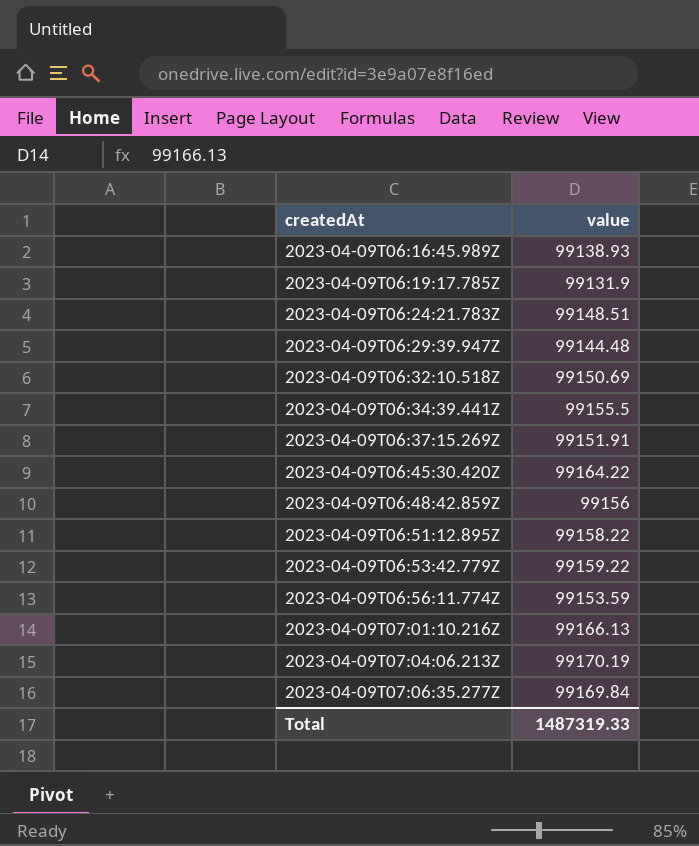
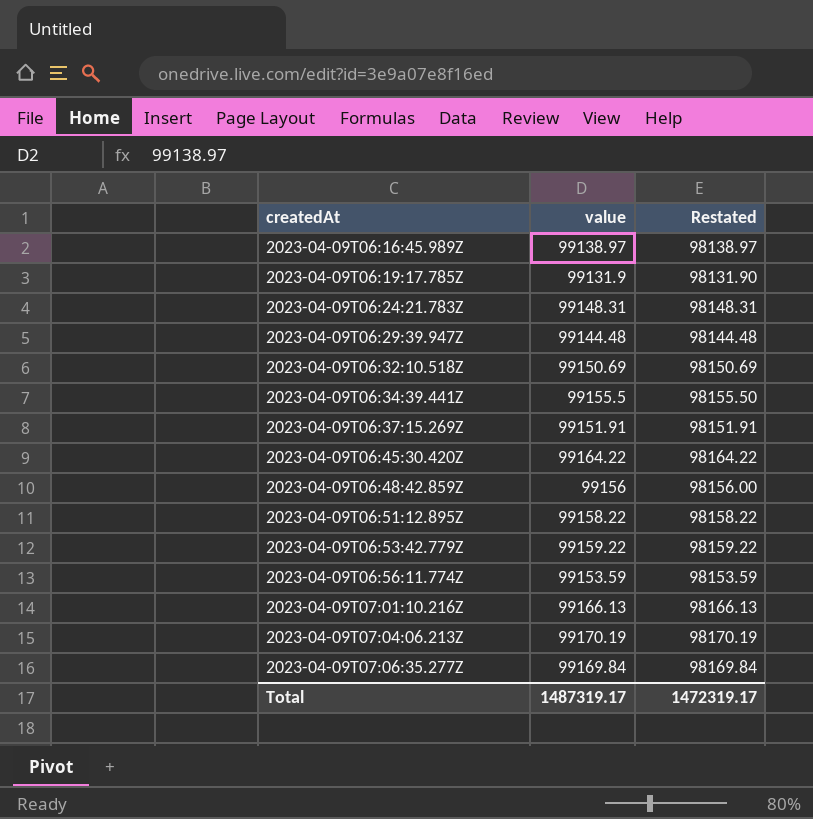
column Restated | formula: none -> [value] - 1000
2023-04-09T06:16:45.989Z | value: 99138.93 -> 99138.97
2023-04-09T06:24:21.783Z | value: 99148.51 -> 99148.31
Total | value: 1487319.33 -> 1487319.17

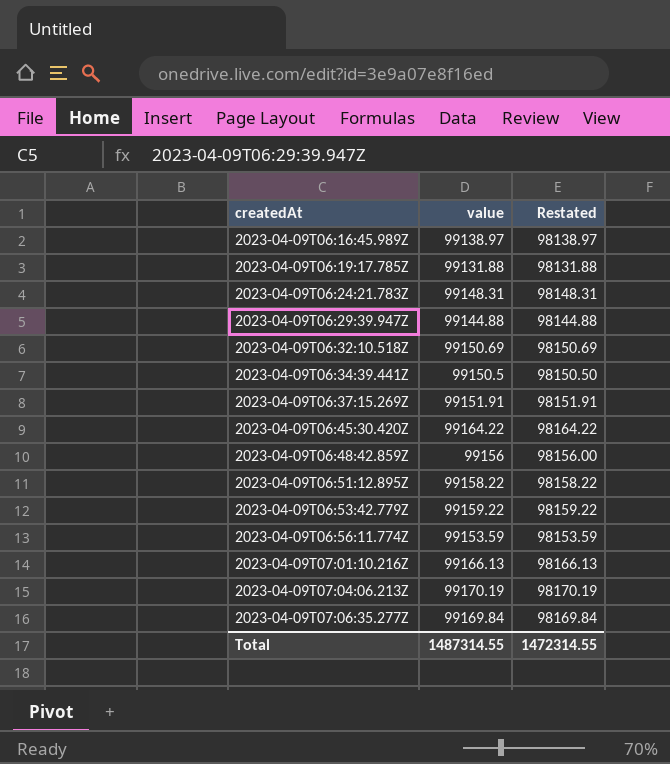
2023-04-09T06:19:17.785Z | value: 99131.9 -> 99131.88
2023-04-09T06:19:17.785Z | Restated: 98131.90 -> 98131.88
2023-04-09T06:29:39.947Z | value: 99144.48 -> 99144.88
2023-04-09T06:29:39.947Z | Restated: 98144.48 -> 98144.88
2023-04-09T06:34:39.441Z | value: 99155.5 -> 99150.5
2023-04-09T06:34:39.441Z | Restated: 98155.50 -> 98150.50
Total | value: 1487319.17 -> 1487314.55
Total | Restated: 1472319.17 -> 1472314.55

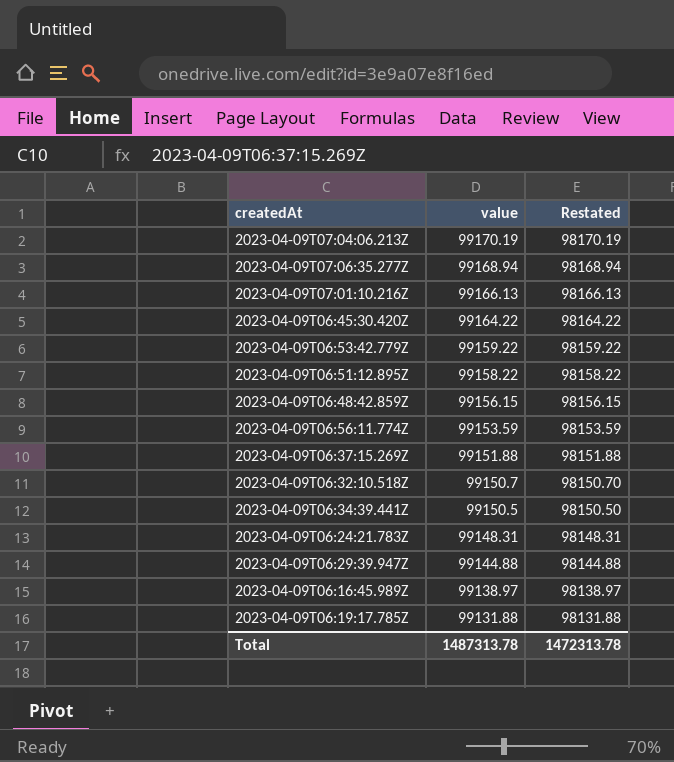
row order: createdAt ascending -> value descending
2023-04-09T07:06:35.277Z | value: 99169.84 -> 99168.94
2023-04-09T07:06:35.277Z | Restated: 98169.84 -> 98168.94
2023-04-09T06:48:42.859Z | value: 99156 -> 99156.15
2023-04-09T06:48:42.859Z | Restated: 98156.00 -> 98156.15
2023-04-09T06:37:15.269Z | value: 99151.91 -> 99151.88
2023-04-09T06:37:15.269Z | Restated: 98151.91 -> 98151.88
2023-04-09T06:32:10.518Z | value: 99150.69 -> 99150.7
2023-04-09T06:32:10.518Z | Restated: 98150.69 -> 98150.70
Total | value: 1487314.55 -> 1487313.78
Total | Restated: 1472314.55 -> 1472313.78

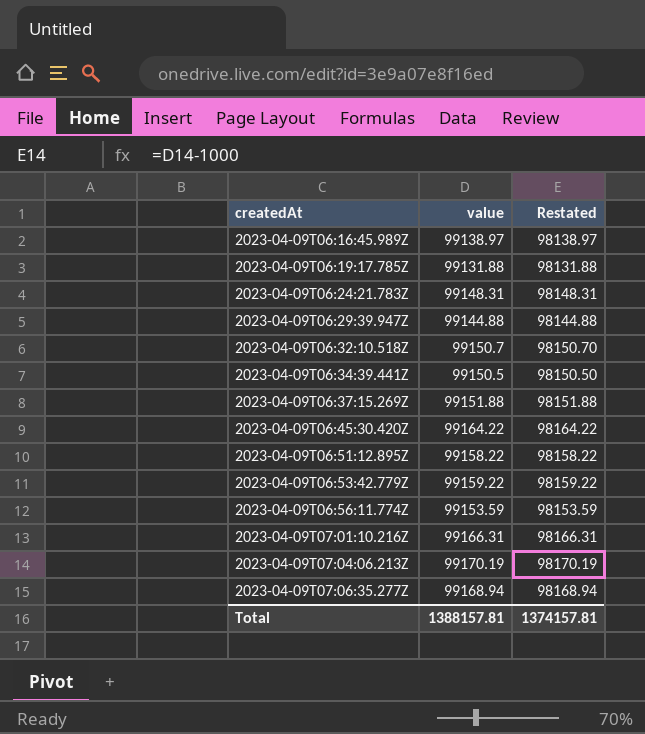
row order: value descending -> createdAt ascending
row 2023-04-09T06:48:42.859Z: 99156.15 | 98156.15 -> none
2023-04-09T07:01:10.216Z | value: 99166.13 -> 99166.31
2023-04-09T07:01:10.216Z | Restated: 98166.13 -> 98166.31
Total | value: 1487313.78 -> 1388157.81
Total | Restated: 1472313.78 -> 1374157.81

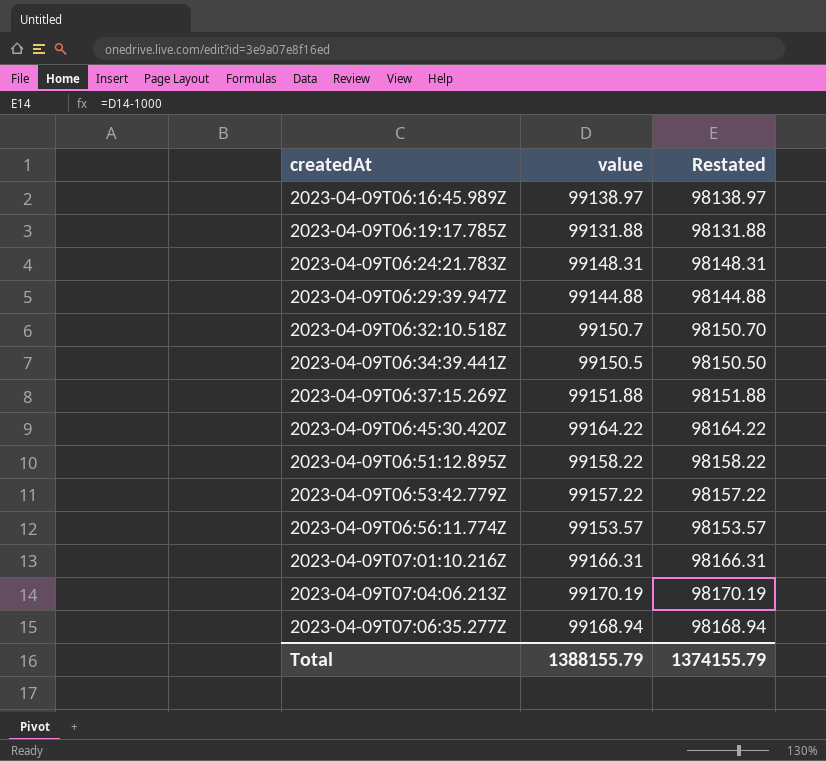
2023-04-09T06:53:42.779Z | value: 99159.22 -> 99157.22
2023-04-09T06:53:42.779Z | Restated: 98159.22 -> 98157.22
2023-04-09T06:56:11.774Z | value: 99153.59 -> 99153.57
2023-04-09T06:56:11.774Z | Restated: 98153.59 -> 98153.57
Total | value: 1388157.81 -> 1388155.79
Total | Restated: 1374157.81 -> 1374155.79

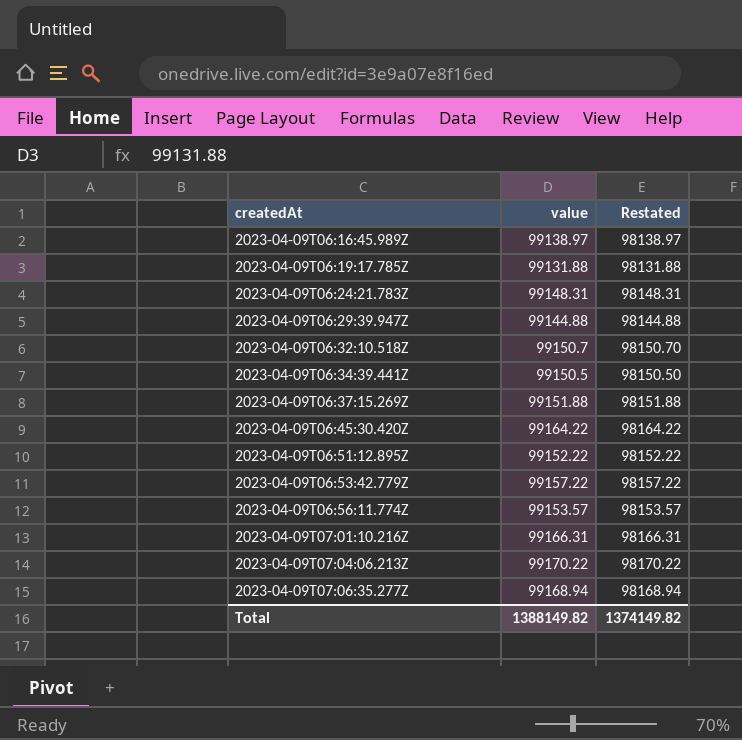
2023-04-09T06:51:12.895Z | value: 99158.22 -> 99152.22
2023-04-09T06:51:12.895Z | Restated: 98158.22 -> 98152.22
2023-04-09T07:04:06.213Z | value: 99170.19 -> 99170.22
2023-04-09T07:04:06.213Z | Restated: 98170.19 -> 98170.22
Total | value: 1388155.79 -> 1388149.82
Total | Restated: 1374155.79 -> 1374149.82

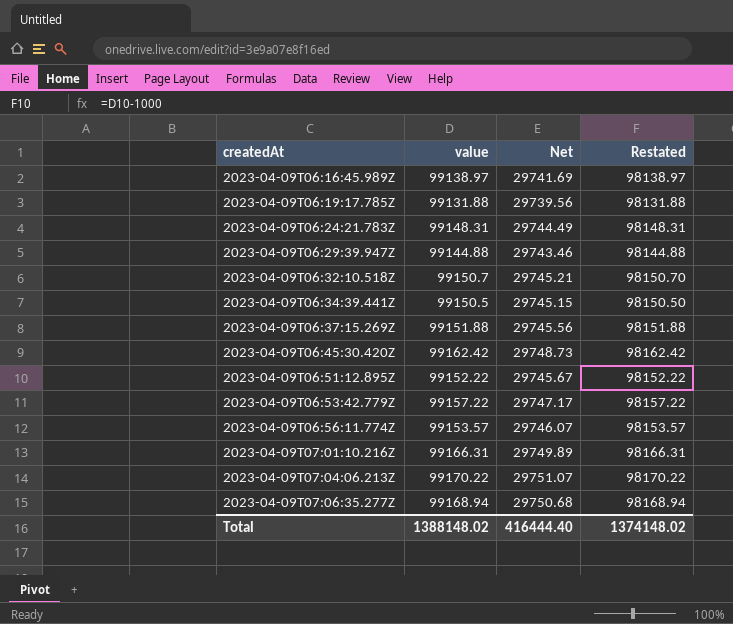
column Net | formula: none -> [value] * 0.3
2023-04-09T06:45:30.420Z | value: 99164.22 -> 99162.42
2023-04-09T06:45:30.420Z | Restated: 98164.22 -> 98162.42
Total | value: 1388149.82 -> 1388148.02
Total | Restated: 1374149.82 -> 1374148.02

